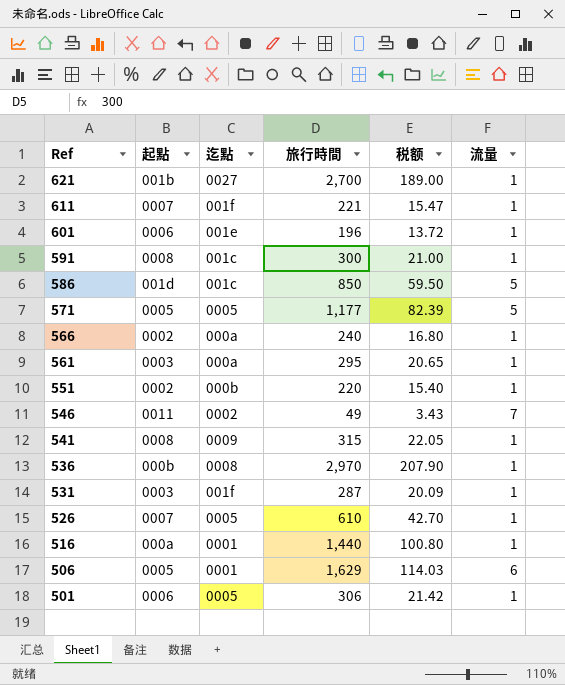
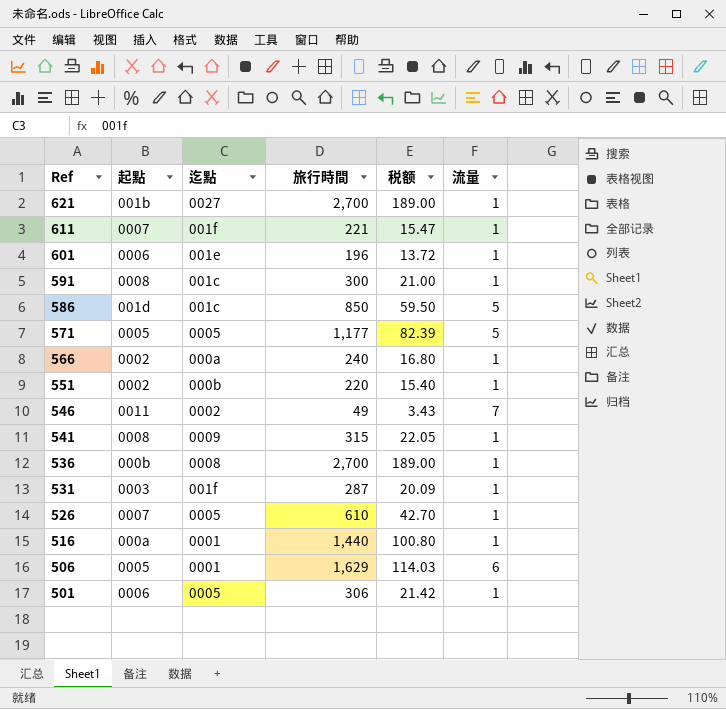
row 561: 0003 | 000a | 295 | 20.65 | 1 -> none
536 | 旅行時間: 2,970 -> 2,700
536 | 税额: 207.90 -> 189.00

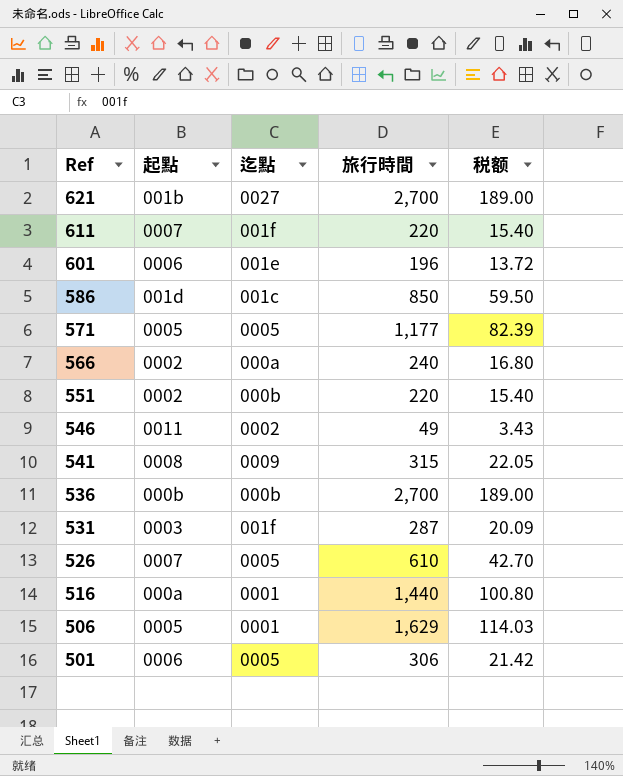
column 流量 | position: 6 -> none
row 591: 0008 | 001c | 300 | 21.00 | 1 -> none
611 | 旅行時間: 221 -> 220
611 | 税额: 15.47 -> 15.40
536 | 迄點: 0008 -> 000b

